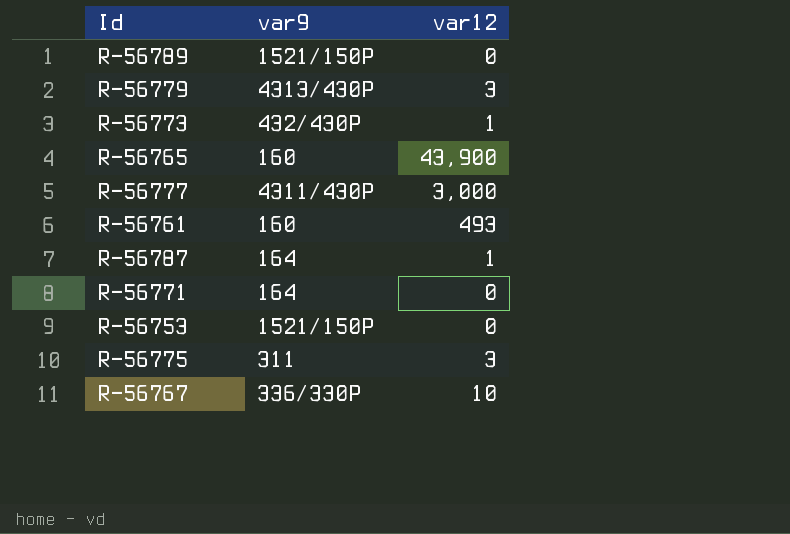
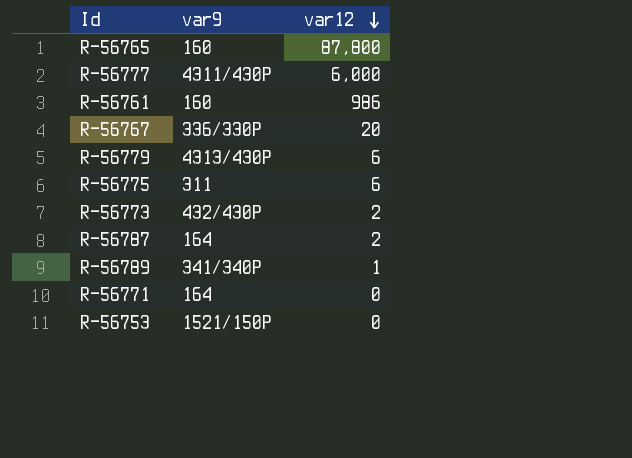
row order: none -> var12 descending
R-56765 | var12: 43,900 -> 87,800
R-56777 | var12: 3,000 -> 6,000
R-56761 | var12: 493 -> 986
R-56767 | var12: 10 -> 20
R-56779 | var12: 3 -> 6
R-56775 | var12: 3 -> 6
R-56773 | var12: 1 -> 2
R-56787 | var12: 1 -> 2
R-56789 | var9: 1521/150P -> 341/340P
R-56789 | var12: 0 -> 1

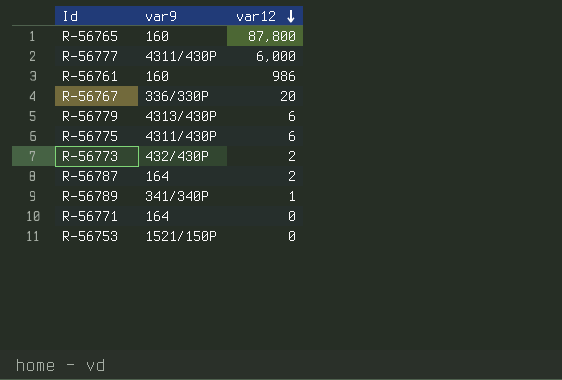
R-56775 | var9: 311 -> 4311/430P

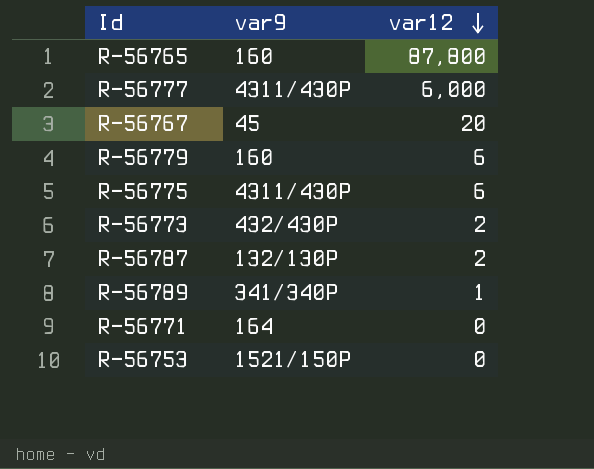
row R-56761: 160 | 986 -> none
R-56767 | var9: 336/330P -> 45
R-56779 | var9: 4313/430P -> 160
R-56787 | var9: 164 -> 132/130P

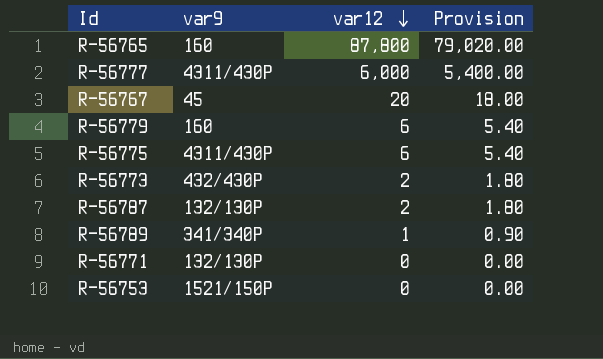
column Provision | formula: none -> [var12] * 0.9
R-56771 | var9: 164 -> 132/130P

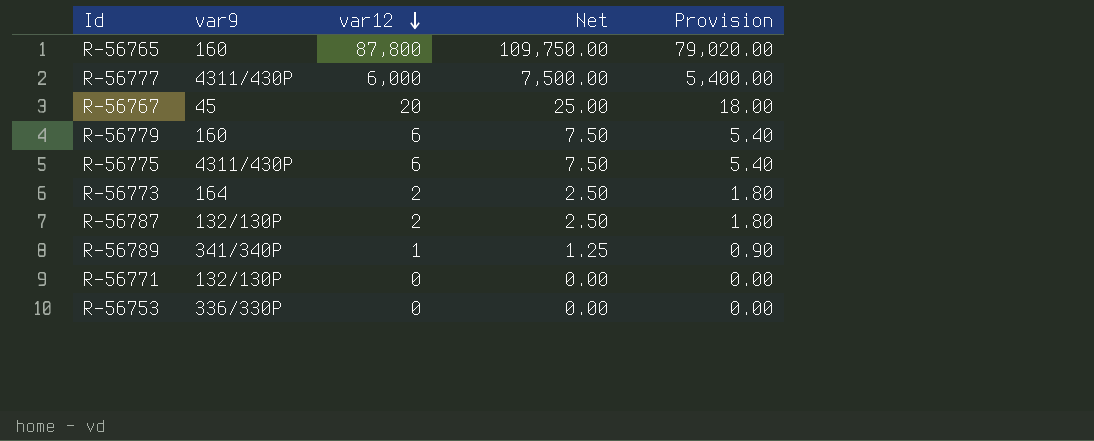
column Net | formula: none -> [var12] * 1.25
R-56773 | var9: 432/430P -> 164
R-56753 | var9: 1521/150P -> 336/330P

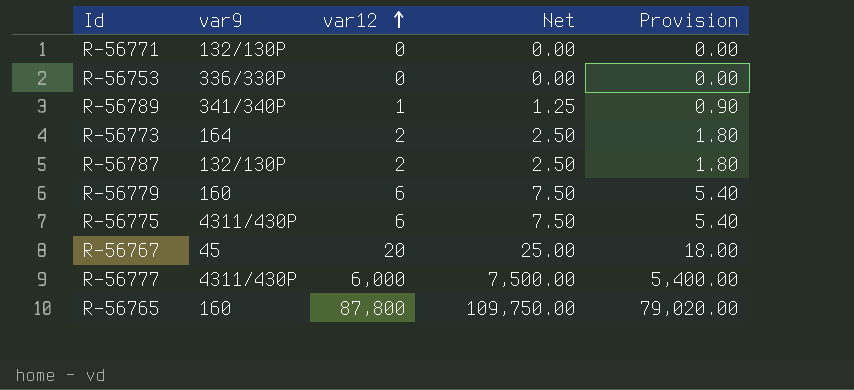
row order: var12 descending -> var12 ascending

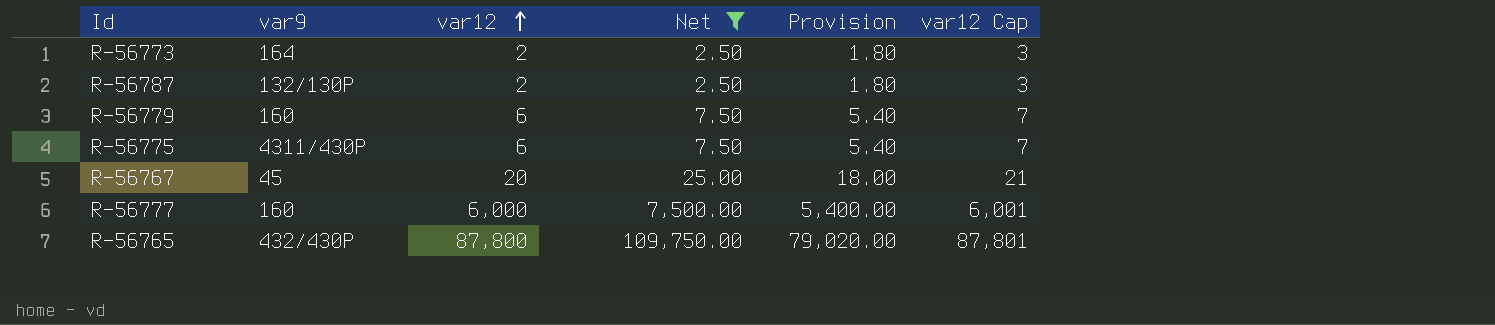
filter: none -> Net >= 2.50
column var12 Cap | formula: none -> [var12] + 1
R-56777 | var9: 4311/430P -> 160
R-56765 | var9: 160 -> 432/430P

